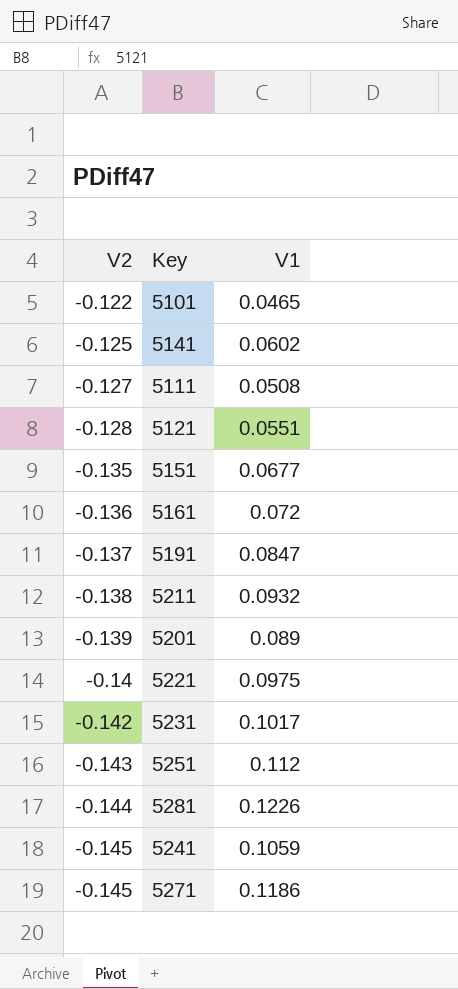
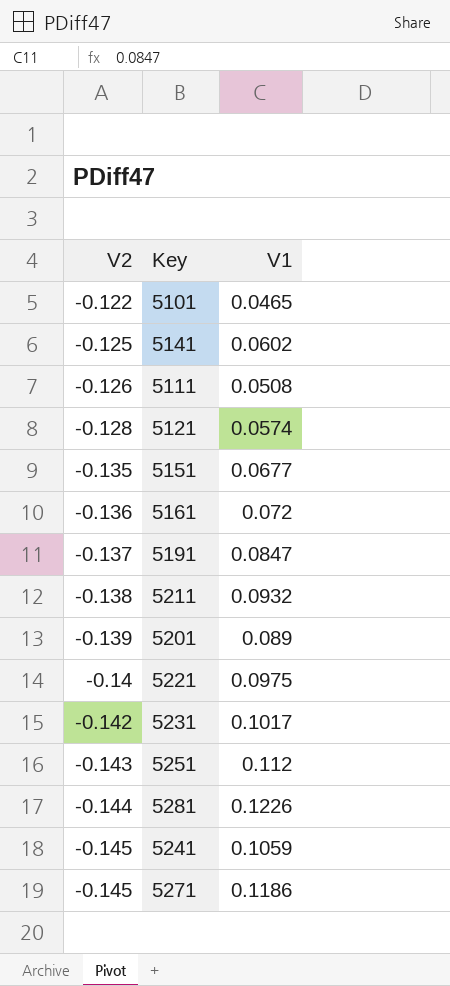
5111 | V2: -0.127 -> -0.126
5121 | V1: 0.0551 -> 0.0574

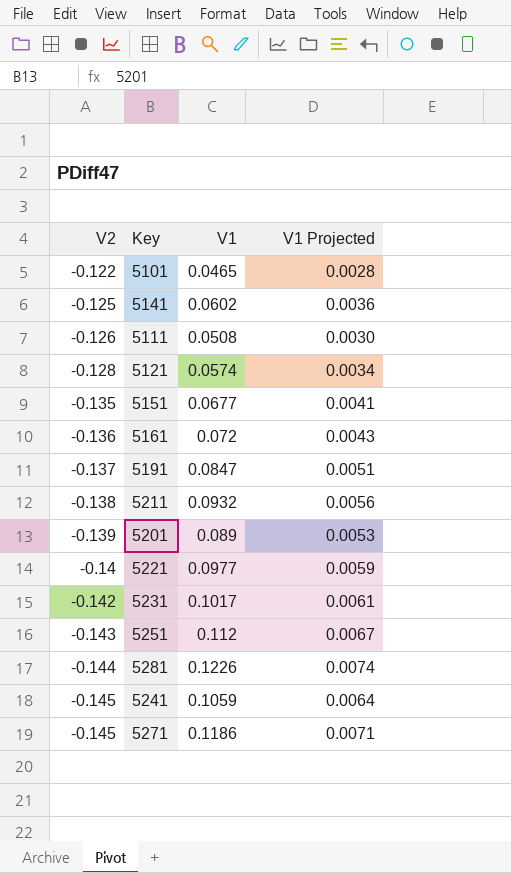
column V1 Projected | formula: none -> [V1] * 0.06
5221 | V1: 0.0975 -> 0.0977

